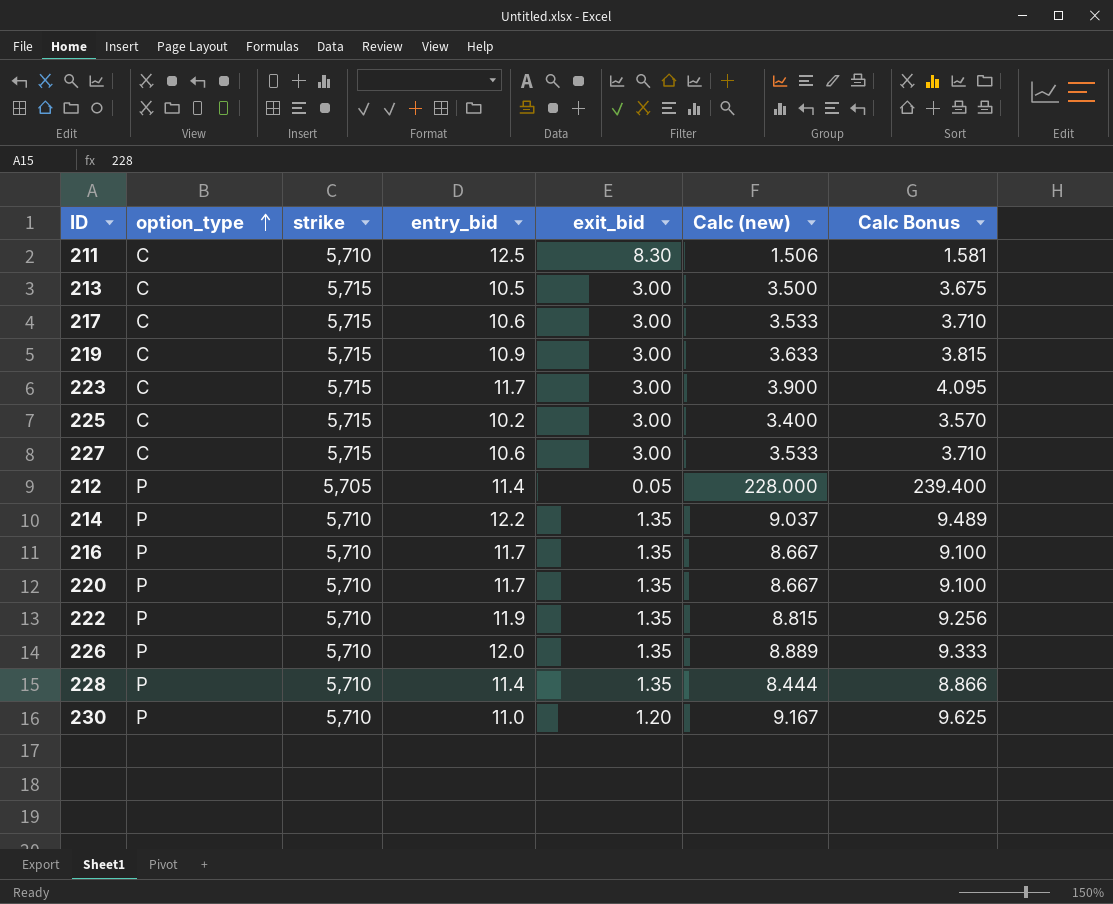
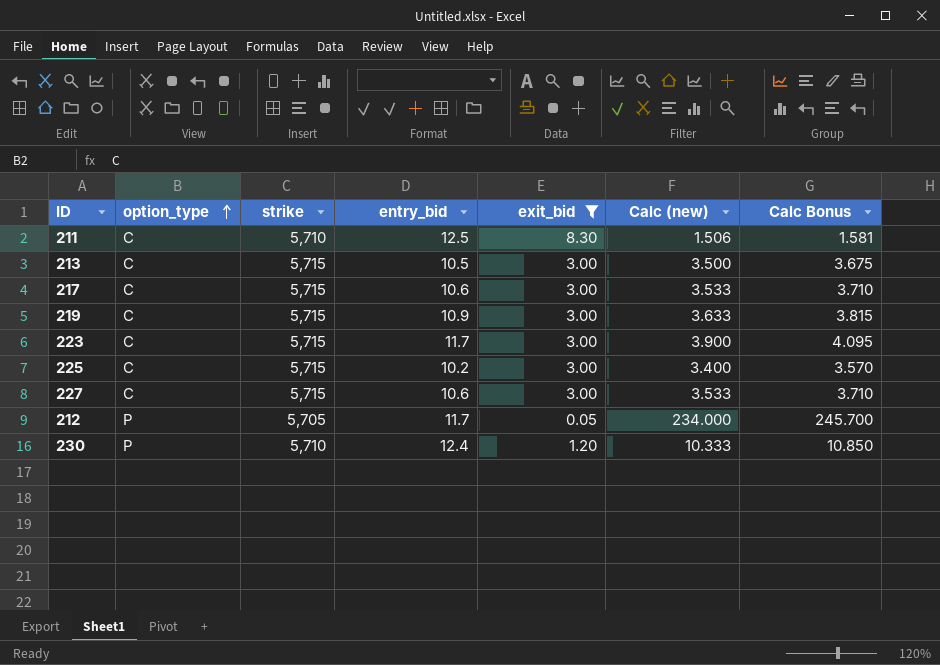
filter: none -> exit_bid != 1.35
212 | entry_bid: 11.4 -> 11.7
212 | Calc (new): 228.000 -> 234.000
212 | Calc Bonus: 239.400 -> 245.700
230 | entry_bid: 11.0 -> 12.4
230 | Calc (new): 9.167 -> 10.333
230 | Calc Bonus: 9.625 -> 10.850

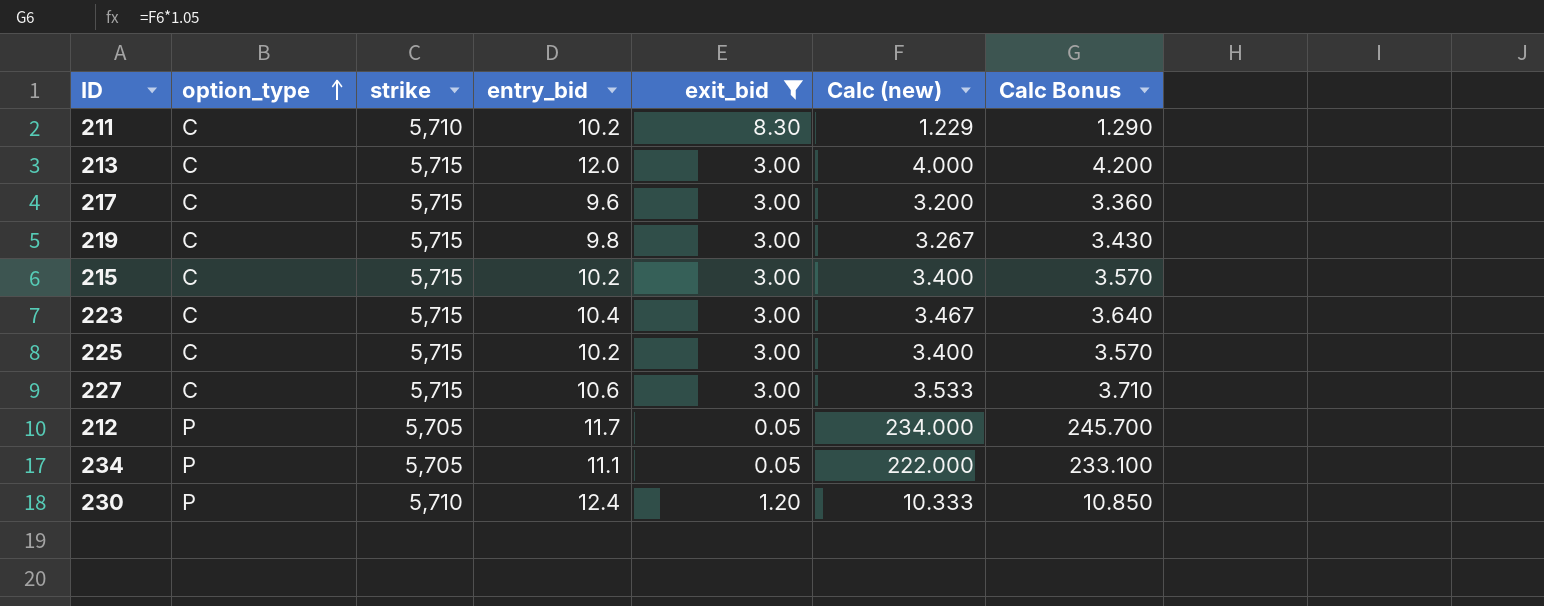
211 | entry_bid: 12.5 -> 10.2
211 | Calc (new): 1.506 -> 1.229
211 | Calc Bonus: 1.581 -> 1.290
213 | entry_bid: 10.5 -> 12.0
213 | Calc (new): 3.500 -> 4.000
213 | Calc Bonus: 3.675 -> 4.200
217 | entry_bid: 10.6 -> 9.6
217 | Calc (new): 3.533 -> 3.200
217 | Calc Bonus: 3.710 -> 3.360
219 | entry_bid: 10.9 -> 9.8
219 | Calc (new): 3.633 -> 3.267
219 | Calc Bonus: 3.815 -> 3.430
row 215: none -> C | 5,715 | 10.2 | 3.00 | 3.400 | 3.570
223 | entry_bid: 11.7 -> 10.4
223 | Calc (new): 3.900 -> 3.467
223 | Calc Bonus: 4.095 -> 3.640
row 234: none -> P | 5,705 | 11.1 | 0.05 | 222.000 | 233.100

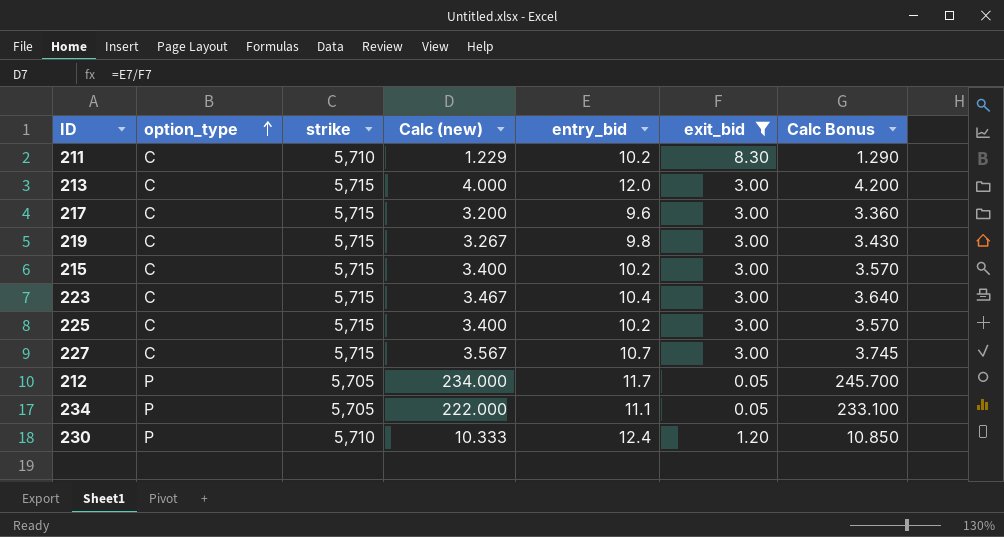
column Calc (new) | position: 6 -> 4
227 | Calc (new): 3.533 -> 3.567
227 | entry_bid: 10.6 -> 10.7
227 | Calc Bonus: 3.710 -> 3.745

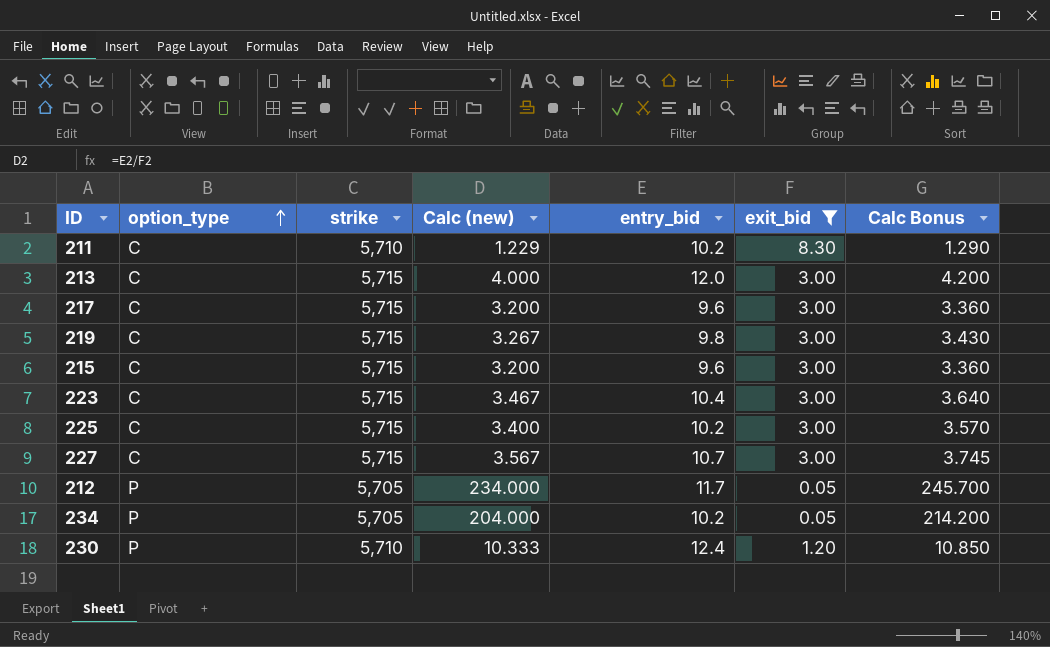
215 | Calc (new): 3.400 -> 3.200
215 | entry_bid: 10.2 -> 9.6
215 | Calc Bonus: 3.570 -> 3.360
234 | Calc (new): 222.000 -> 204.000
234 | entry_bid: 11.1 -> 10.2
234 | Calc Bonus: 233.100 -> 214.200

